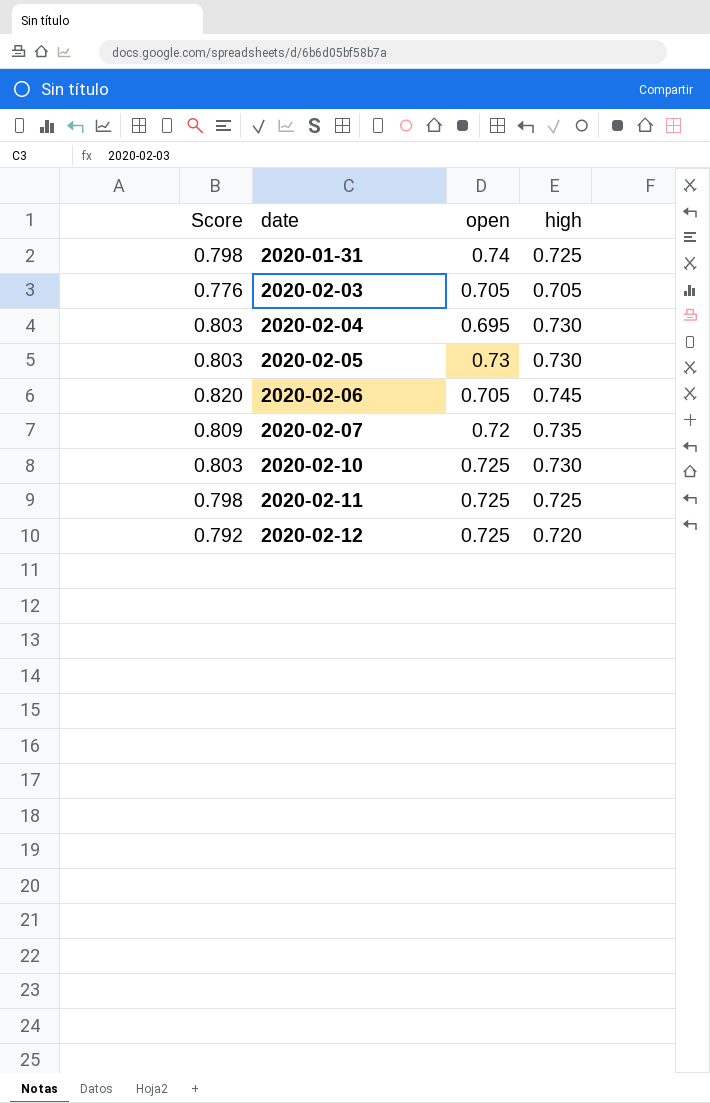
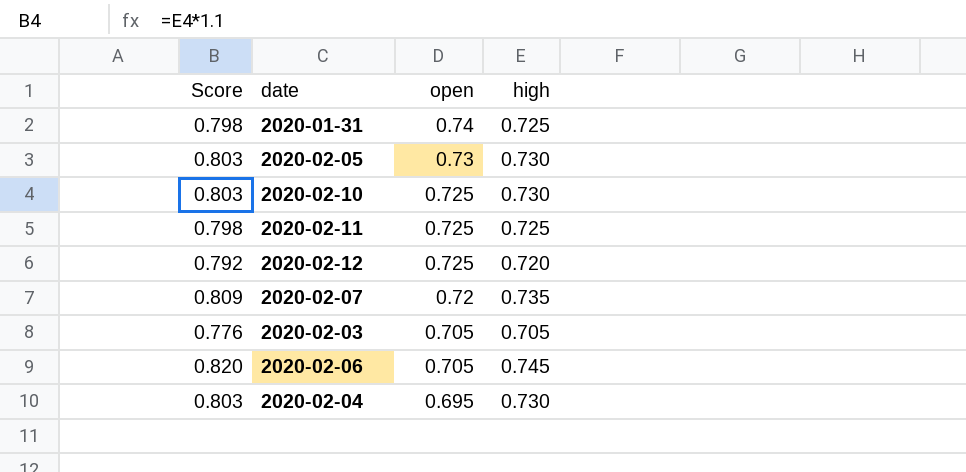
row order: date ascending -> open descending

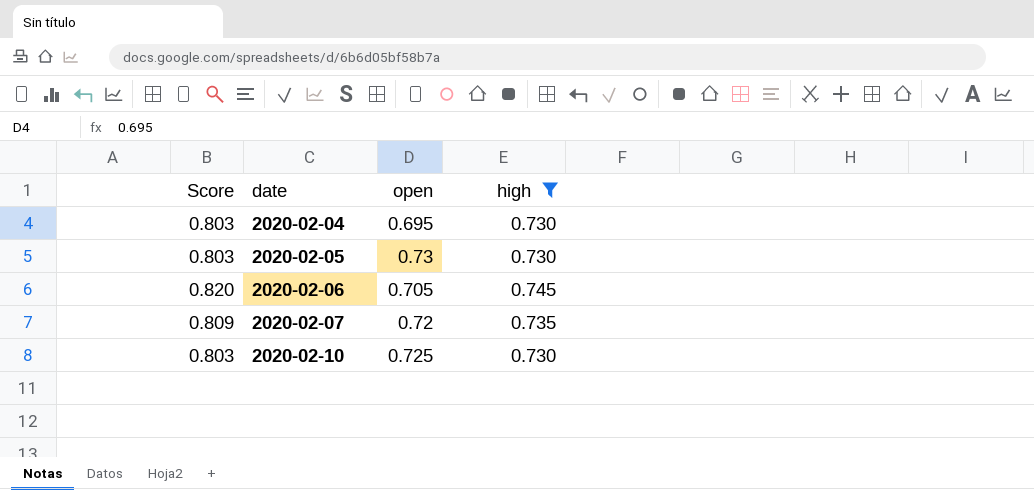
filter: none -> high >= 0.730
row order: open descending -> date ascending

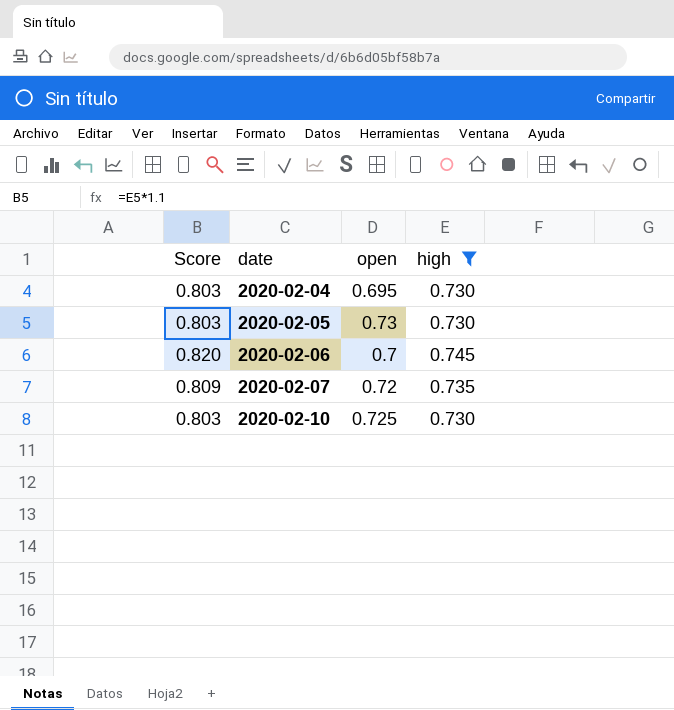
2020-02-06 | open: 0.705 -> 0.7

